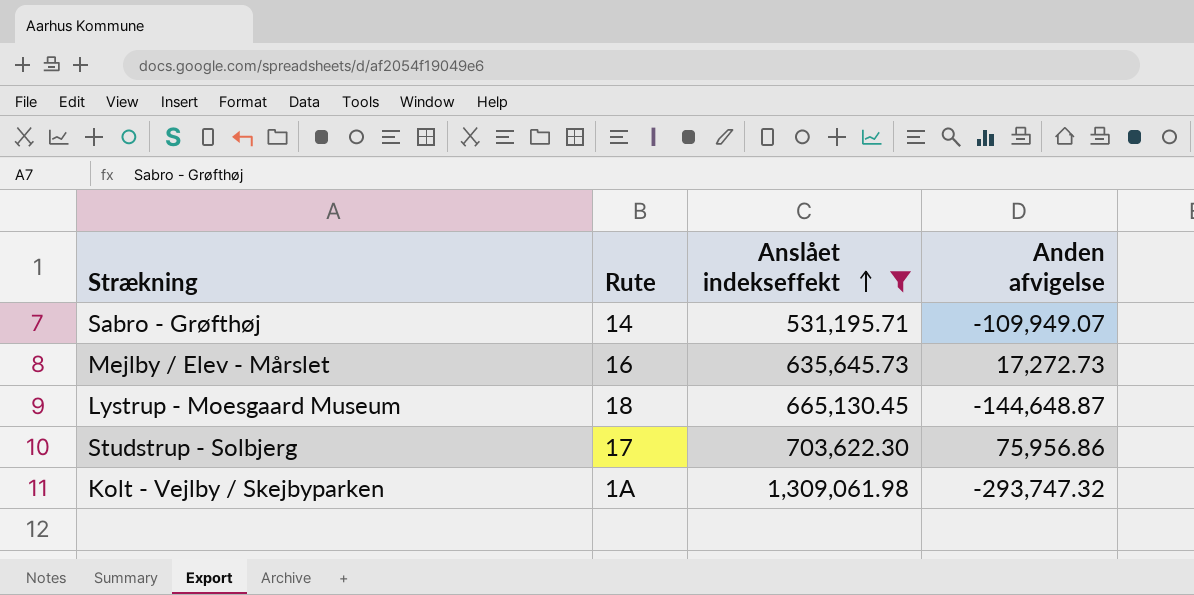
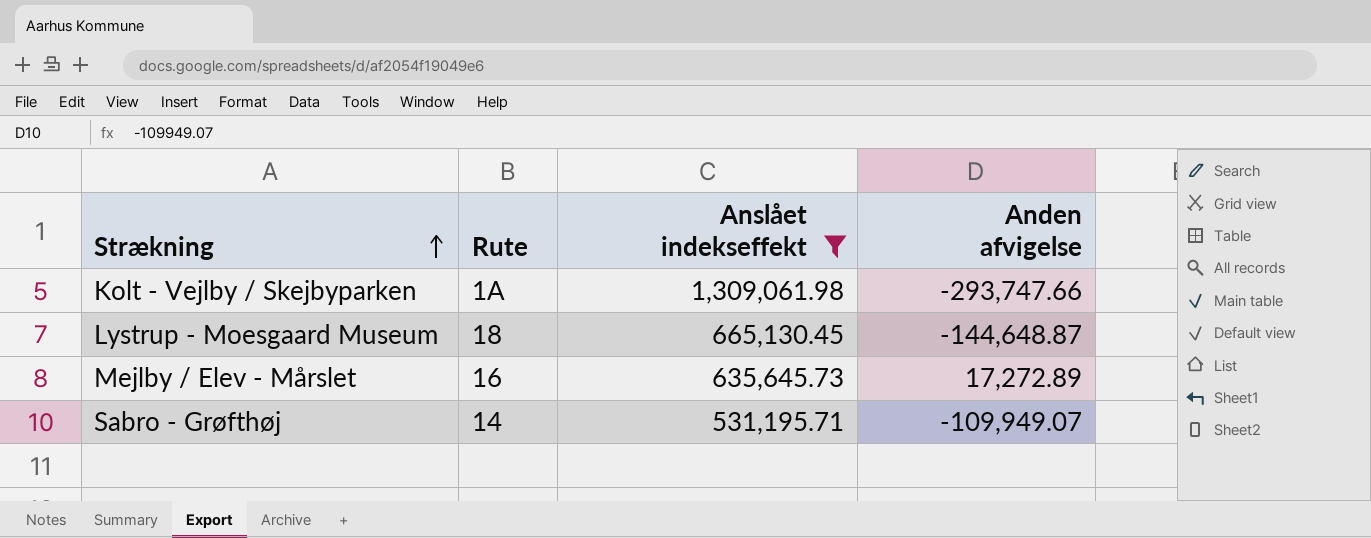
row order: Anslået indekseffekt ascending -> Strækning ascending
row Studstrup - Solbjerg: 17 | 703,622.30 | 75,956.86 -> none
Kolt - Vejlby / Skejbyparken | Anden afvigelse: -293,747.32 -> -293,747.66
Mejlby / Elev - Mårslet | Anden afvigelse: 17,272.73 -> 17,272.89

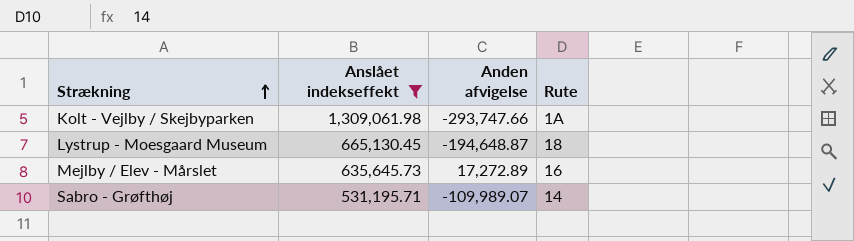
column Rute | position: 2 -> 4
Lystrup - Moesgaard Museum | Anden afvigelse: -144,648.87 -> -194,648.87
Sabro - Grøfthøj | Anden afvigelse: -109,949.07 -> -109,989.07

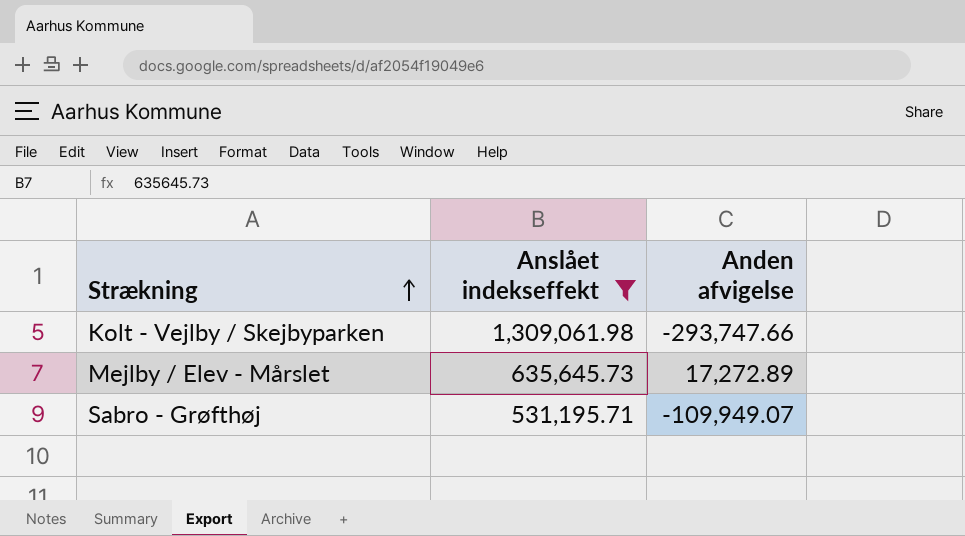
column Rute | position: 4 -> none
row Lystrup - Moesgaard Museum: 665,130.45 | -194,648.87 | 18 -> none
Sabro - Grøfthøj | Anden afvigelse: -109,989.07 -> -109,949.07

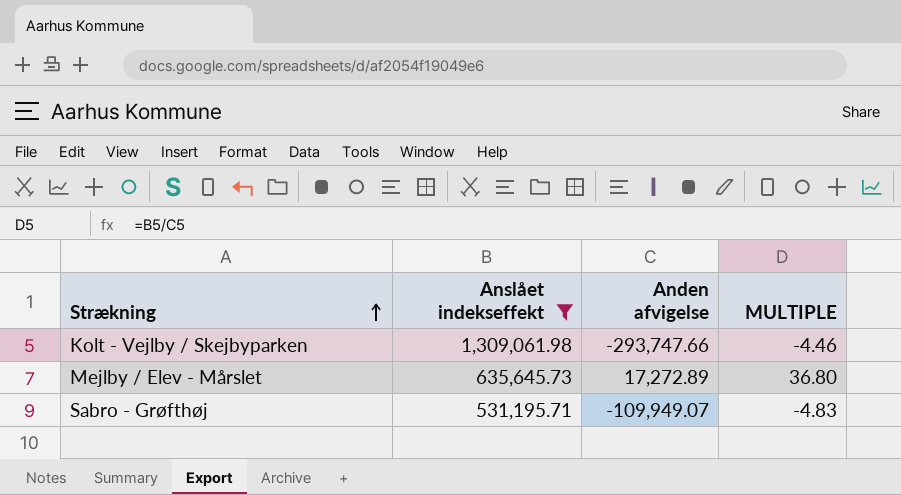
column MULTIPLE | formula: none -> [Anslået indekseffekt] / [Anden afvigelse]

